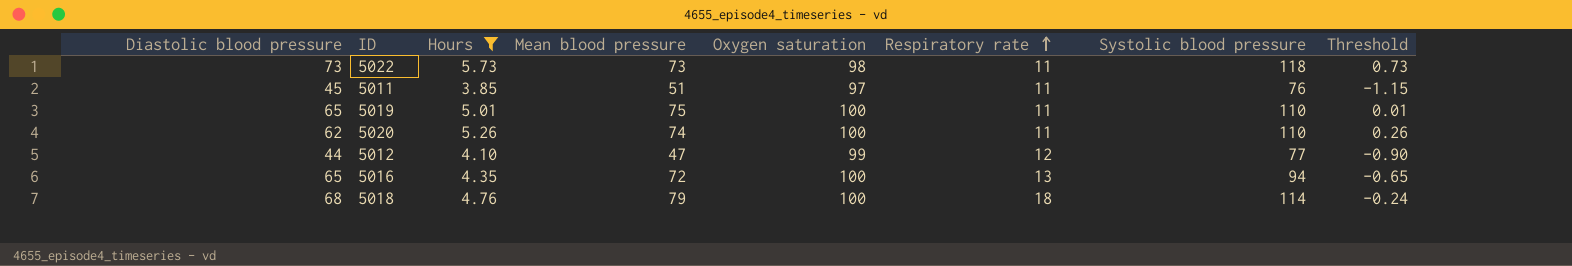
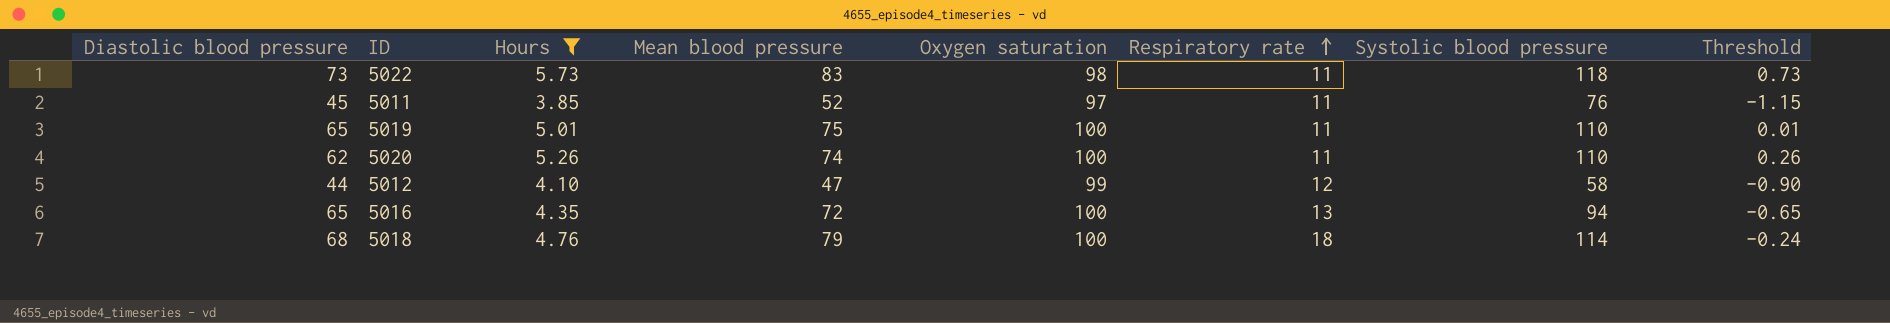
5022 | Mean blood pressure: 73 -> 83
5011 | Mean blood pressure: 51 -> 52
5012 | Systolic blood pressure: 77 -> 58

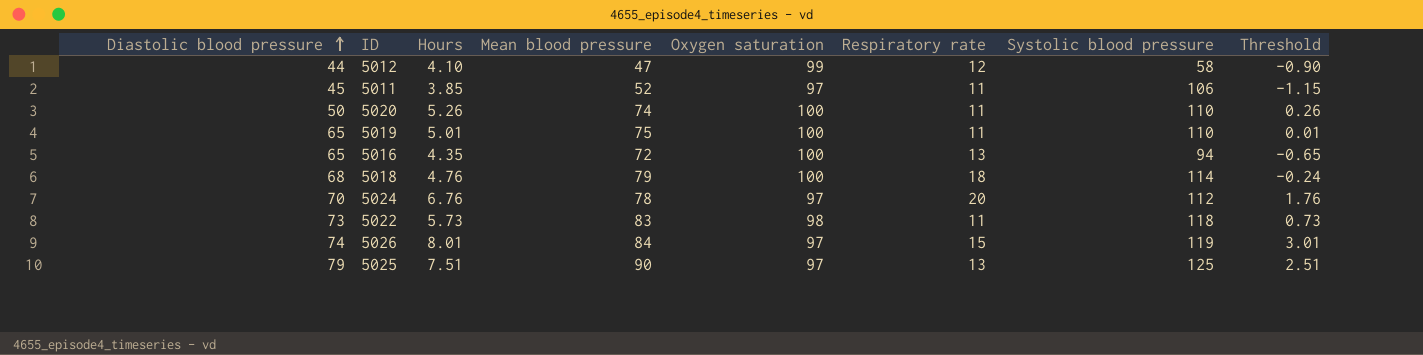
filter: Hours <= 5.73 -> none
row order: Respiratory rate ascending -> Diastolic blood pressure ascending
5011 | Systolic blood pressure: 76 -> 106
5020 | Diastolic blood pressure: 62 -> 50

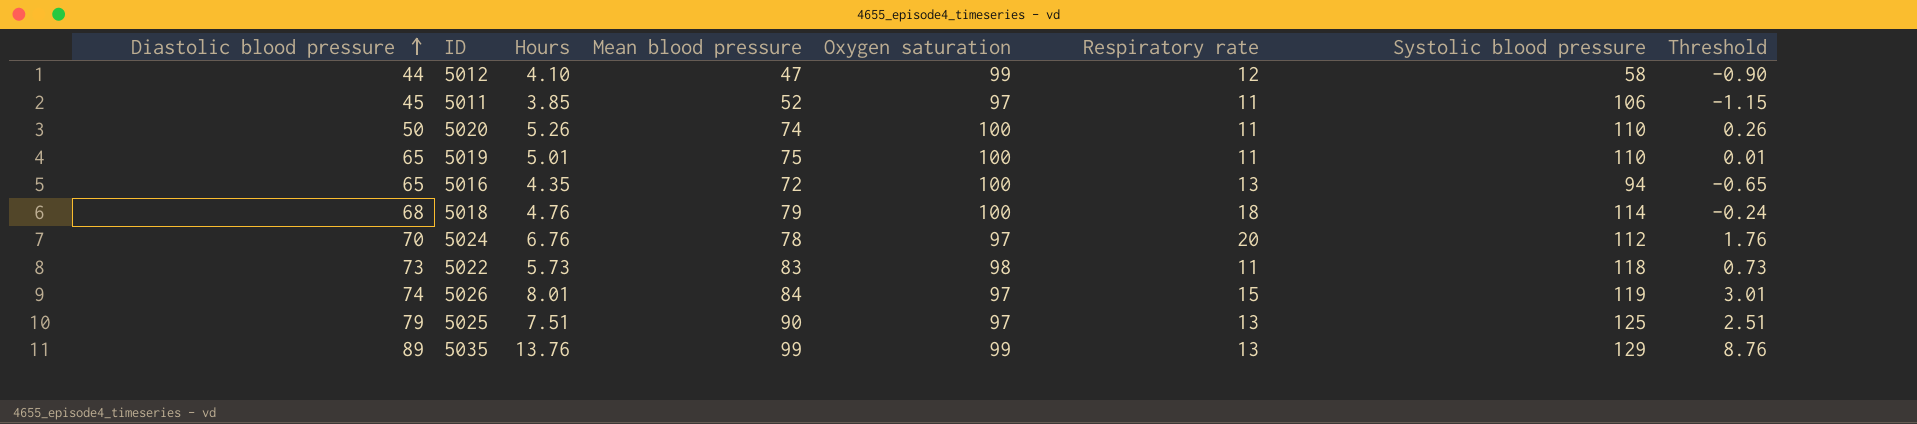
row 5035: none -> 89 | 13.76 | 99 | 99 | 13 | 129 | 8.76

